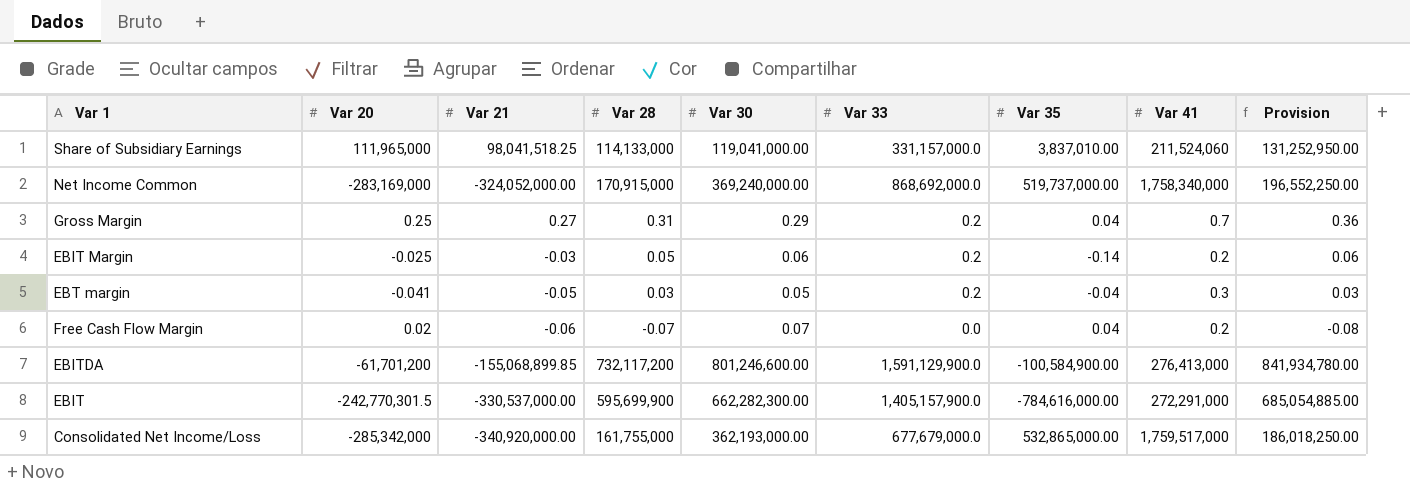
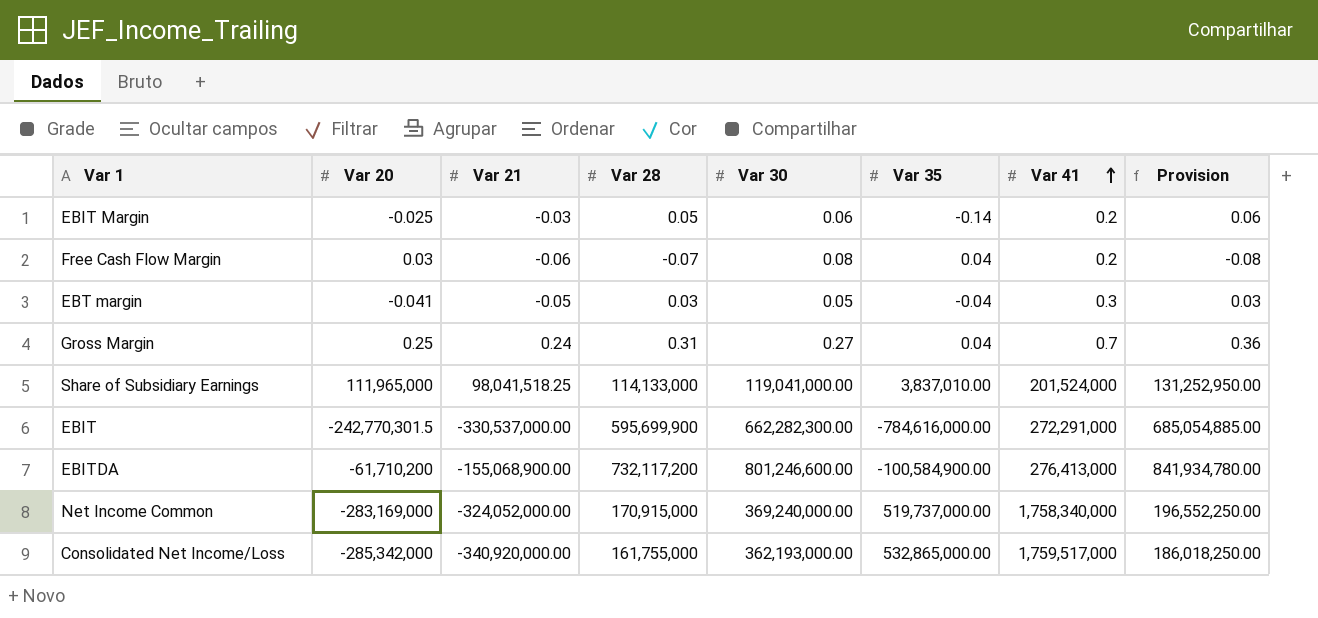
row order: none -> Var 41 ascending
column Var 33 | position: 6 -> none
Free Cash Flow Margin | Var 20: 0.02 -> 0.03
Free Cash Flow Margin | Var 30: 0.07 -> 0.08
Gross Margin | Var 21: 0.27 -> 0.24
Gross Margin | Var 30: 0.29 -> 0.27
Share of Subsidiary Earnings | Var 41: 211,524,060 -> 201,524,000
EBITDA | Var 20: -61,701,200 -> -61,710,200
EBITDA | Var 21: -155,068,899.85 -> -155,068,900.00

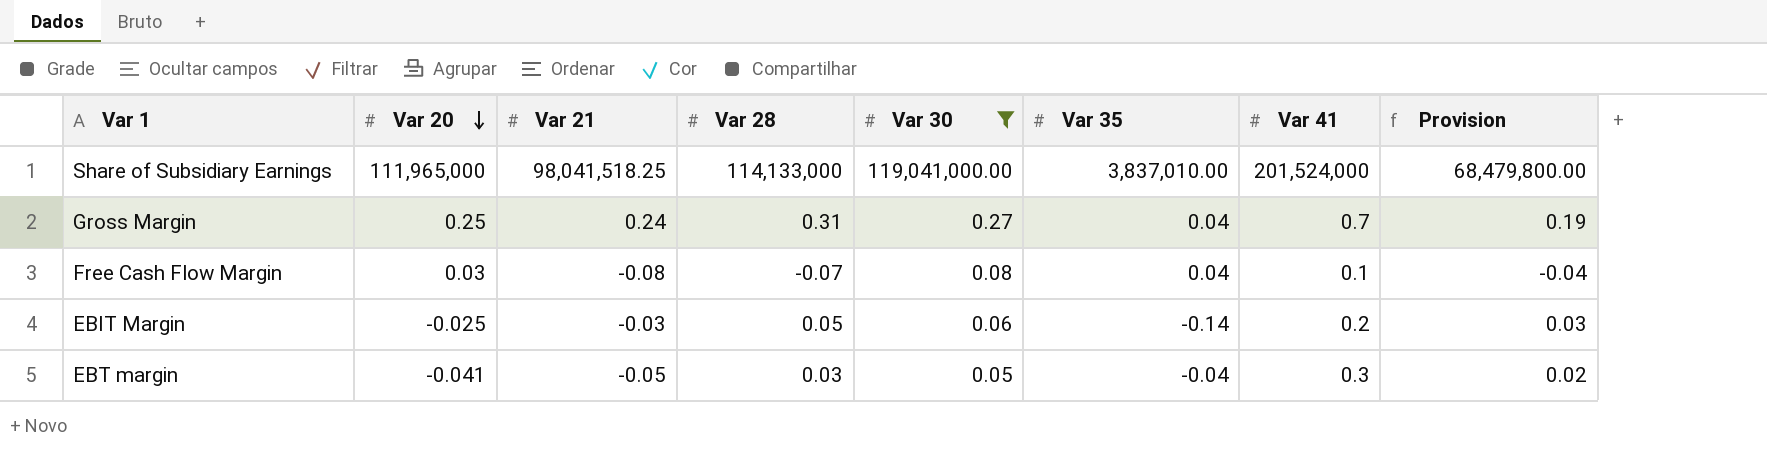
filter: none -> Var 30 <= 119,041,000.00
row order: Var 41 ascending -> Var 20 descending
column Provision | formula: [Var 28] * 1.15 -> [Var 28] * 0.6
Free Cash Flow Margin | Var 21: -0.06 -> -0.08
Free Cash Flow Margin | Var 41: 0.2 -> 0.1

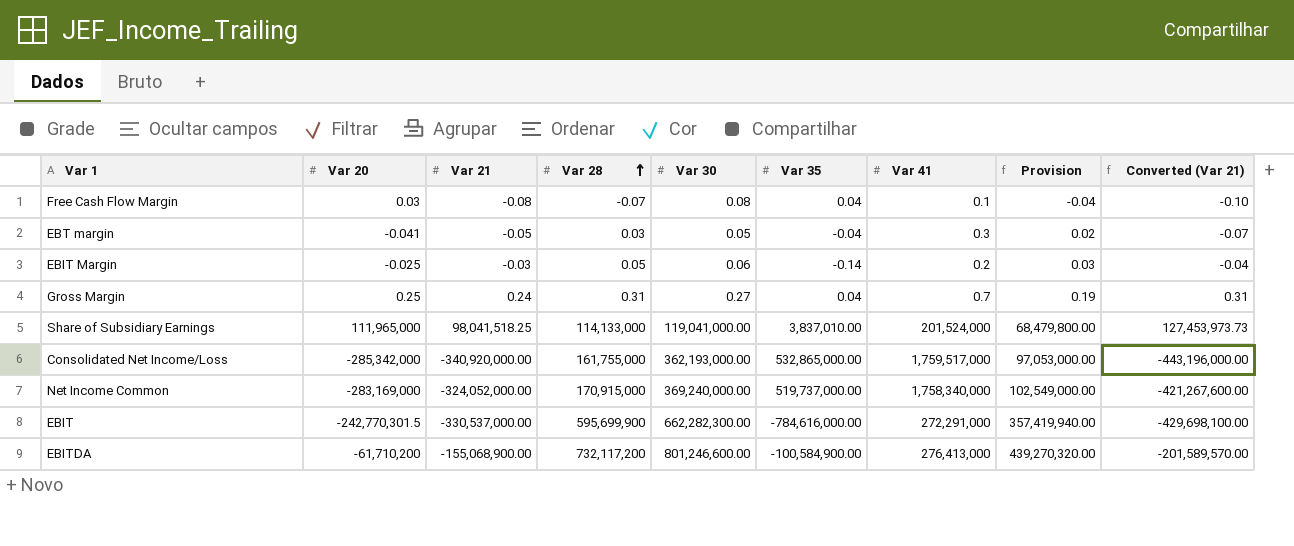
filter: Var 30 <= 119,041,000.00 -> none
row order: Var 20 descending -> Var 28 ascending
column Converted (Var 21) | formula: none -> [Var 21] * 1.3

